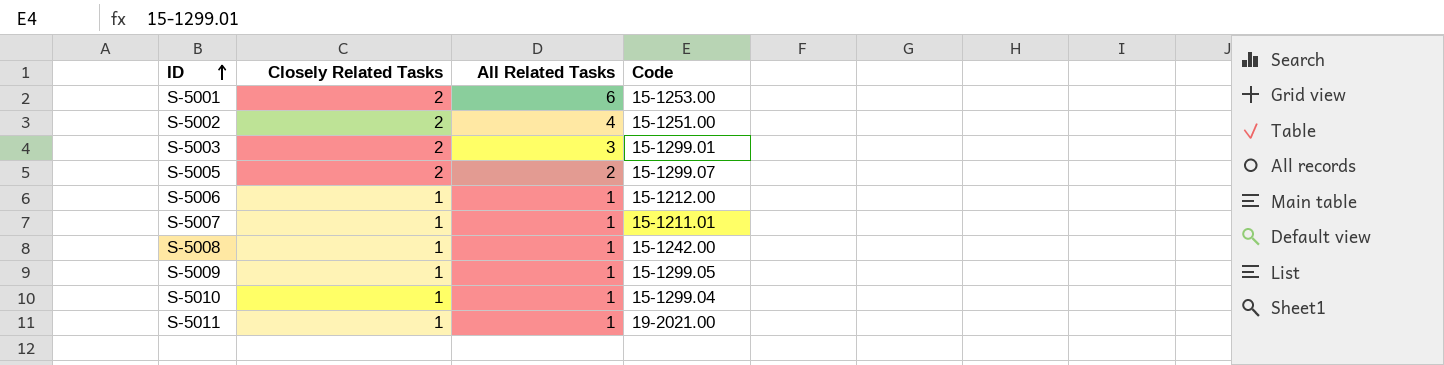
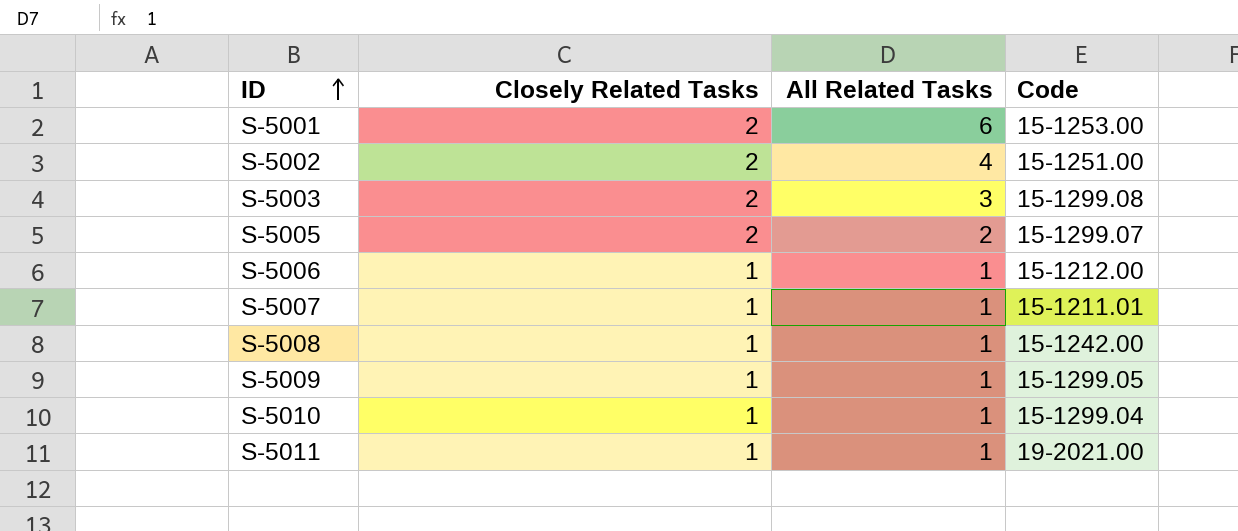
S-5003 | Code: 15-1299.01 -> 15-1299.08

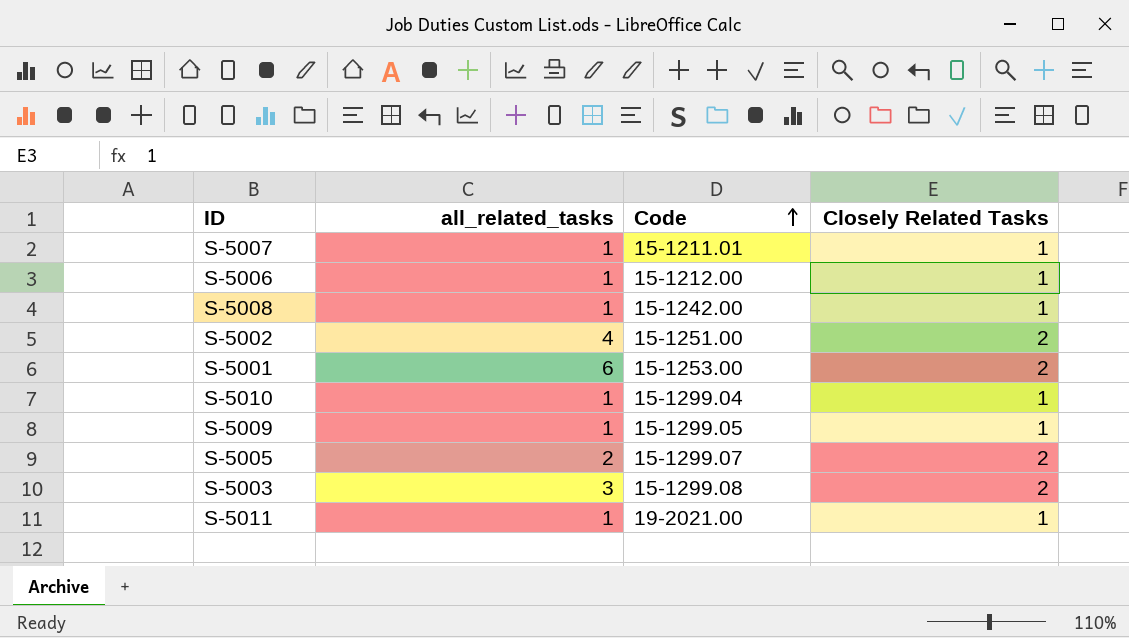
row order: ID ascending -> Code ascending
column name: All Related Tasks -> all_related_tasks
column Closely Related Tasks | position: 2 -> 4

